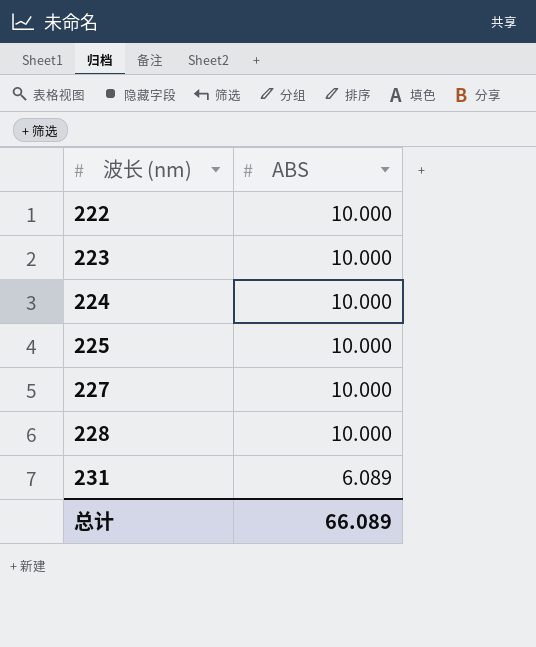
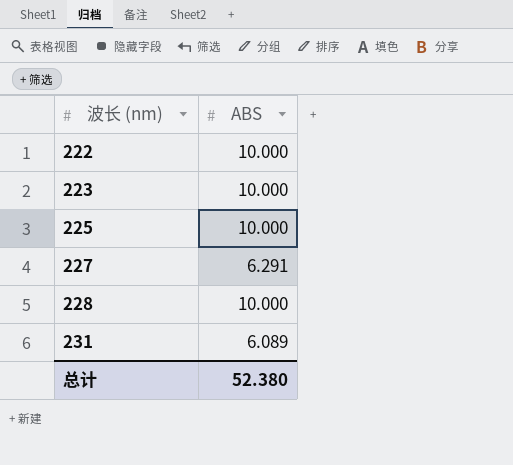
row 224: 10.000 -> none
227 | ABS: 10.000 -> 6.291
总计 | ABS: 66.089 -> 52.380

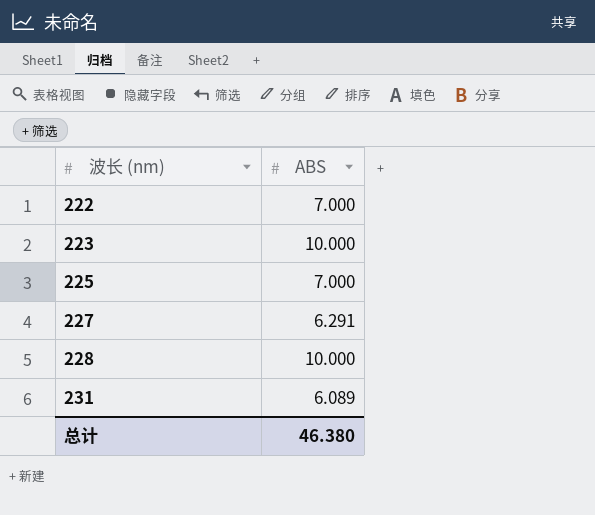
222 | ABS: 10.000 -> 7.000
225 | ABS: 10.000 -> 7.000
总计 | ABS: 52.380 -> 46.380

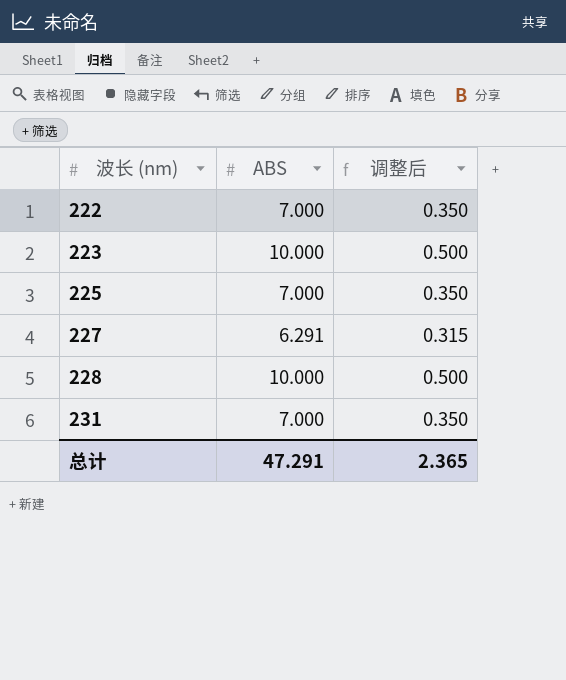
column 调整后 | formula: none -> [ABS] * 0.05
231 | ABS: 6.089 -> 7.000
总计 | ABS: 46.380 -> 47.291

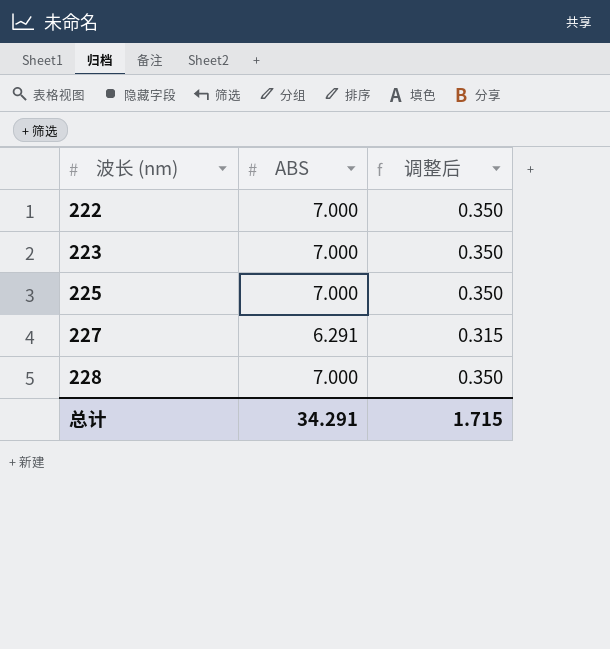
row 231: 7.000 | 0.350 -> none
223 | ABS: 10.000 -> 7.000
223 | 调整后: 0.500 -> 0.350
228 | ABS: 10.000 -> 7.000
228 | 调整后: 0.500 -> 0.350
总计 | ABS: 47.291 -> 34.291
总计 | 调整后: 2.365 -> 1.715

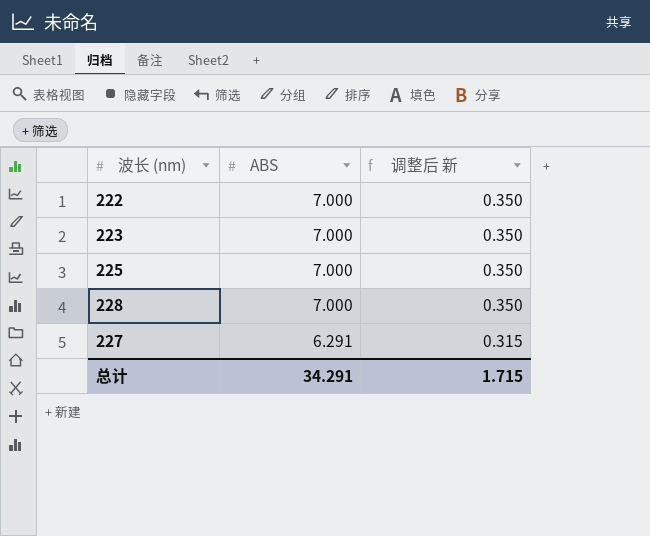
row order: 波长 (nm) ascending -> ABS descending
column name: 调整后 -> 调整后 新

